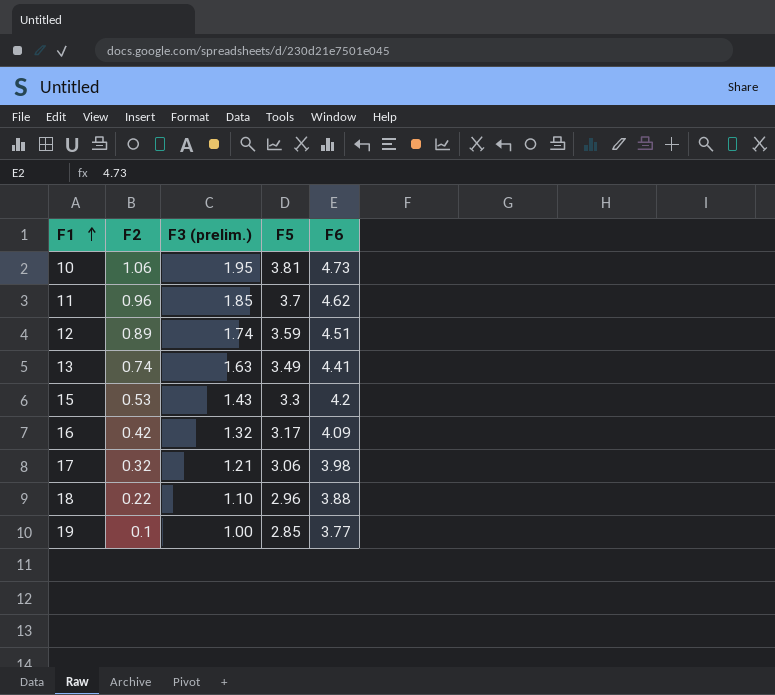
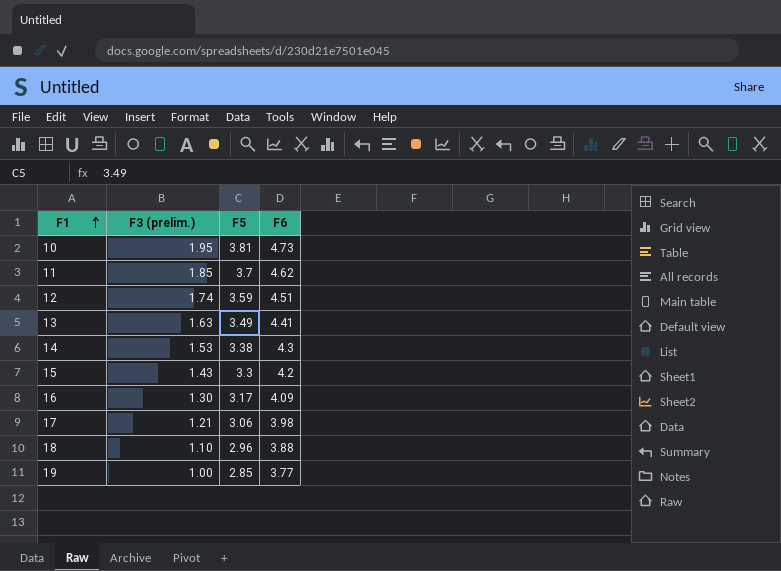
column F2 | position: 2 -> none
row 14: none -> 1.53 | 3.38 | 4.3
16 | F3 (prelim.): 1.32 -> 1.30

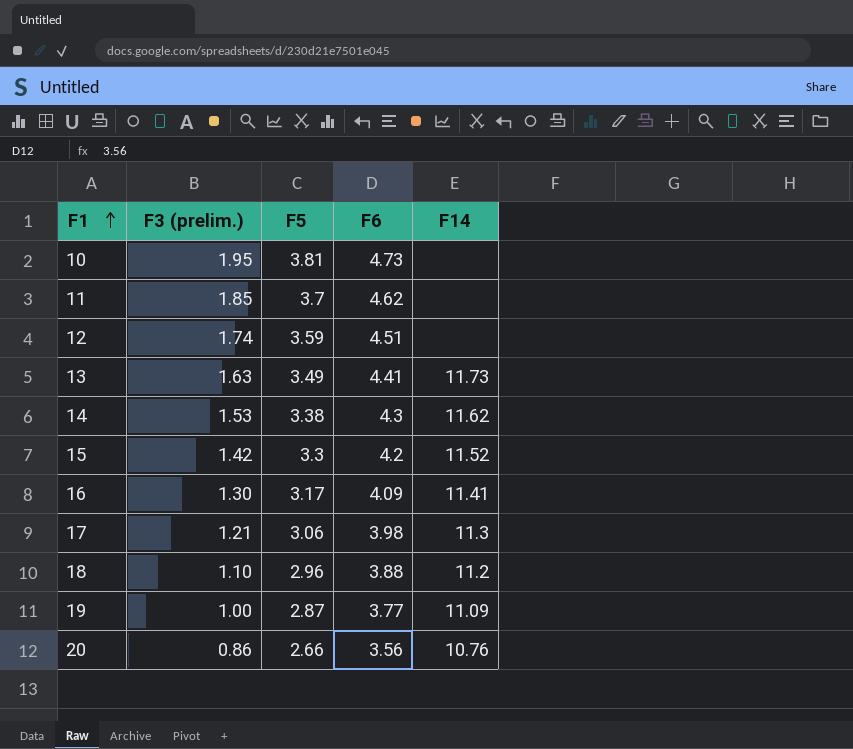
column F14 | position: none -> 5
15 | F3 (prelim.): 1.43 -> 1.42
19 | F5: 2.85 -> 2.87
row 20: none -> 0.86 | 2.66 | 3.56 | 10.76

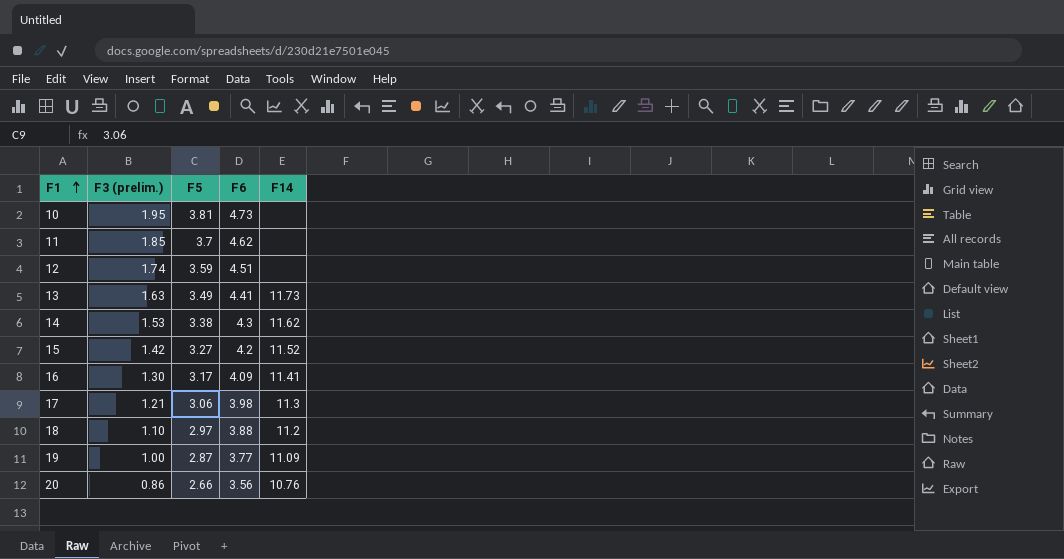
15 | F5: 3.3 -> 3.27
18 | F5: 2.96 -> 2.97

